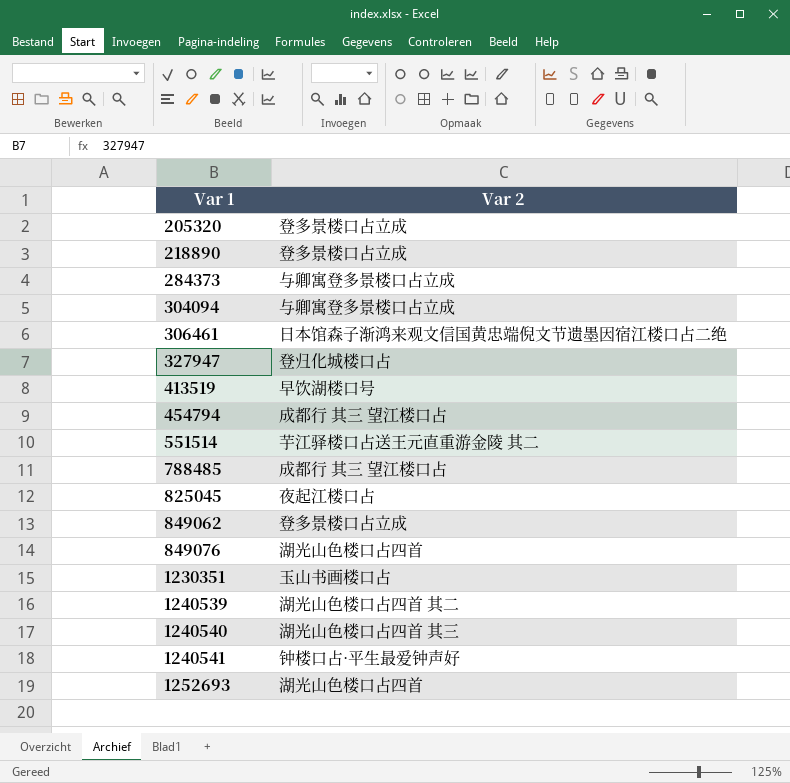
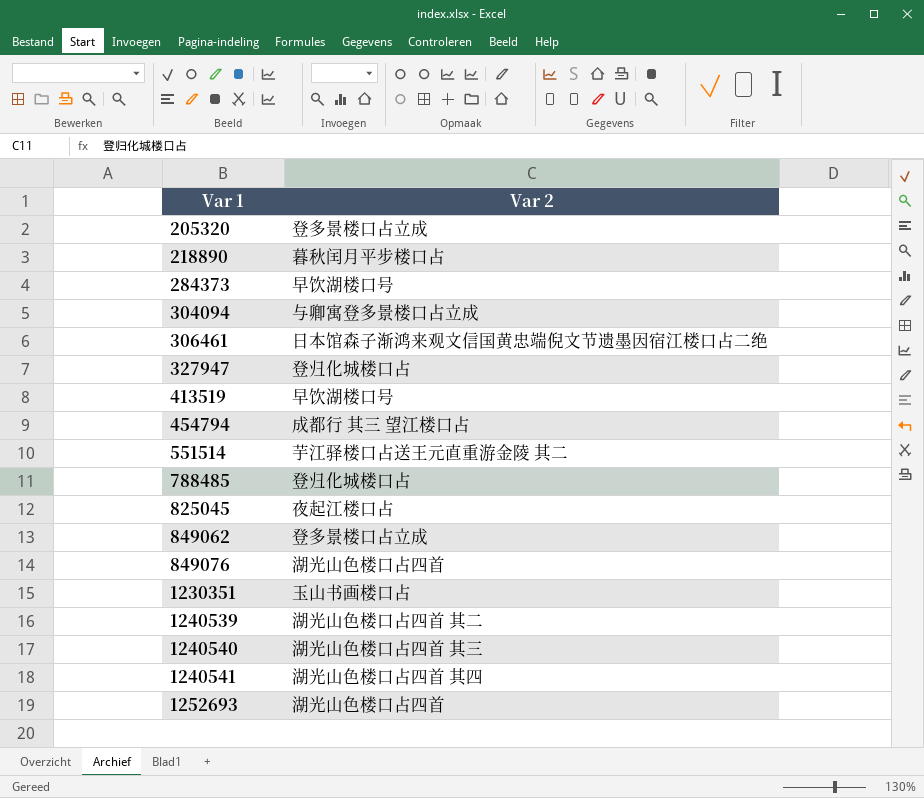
218890 | Var 2: 登多景楼口占立成 -> 暮秋闰月平步楼口占
284373 | Var 2: 与卿寓登多景楼口占立成 -> 早饮湖楼口号
788485 | Var 2: 成都行 其三 望江楼口占 -> 登归化城楼口占
1240541 | Var 2: 钟楼口占·平生最爱钟声好 -> 湖光山色楼口占四首 其四

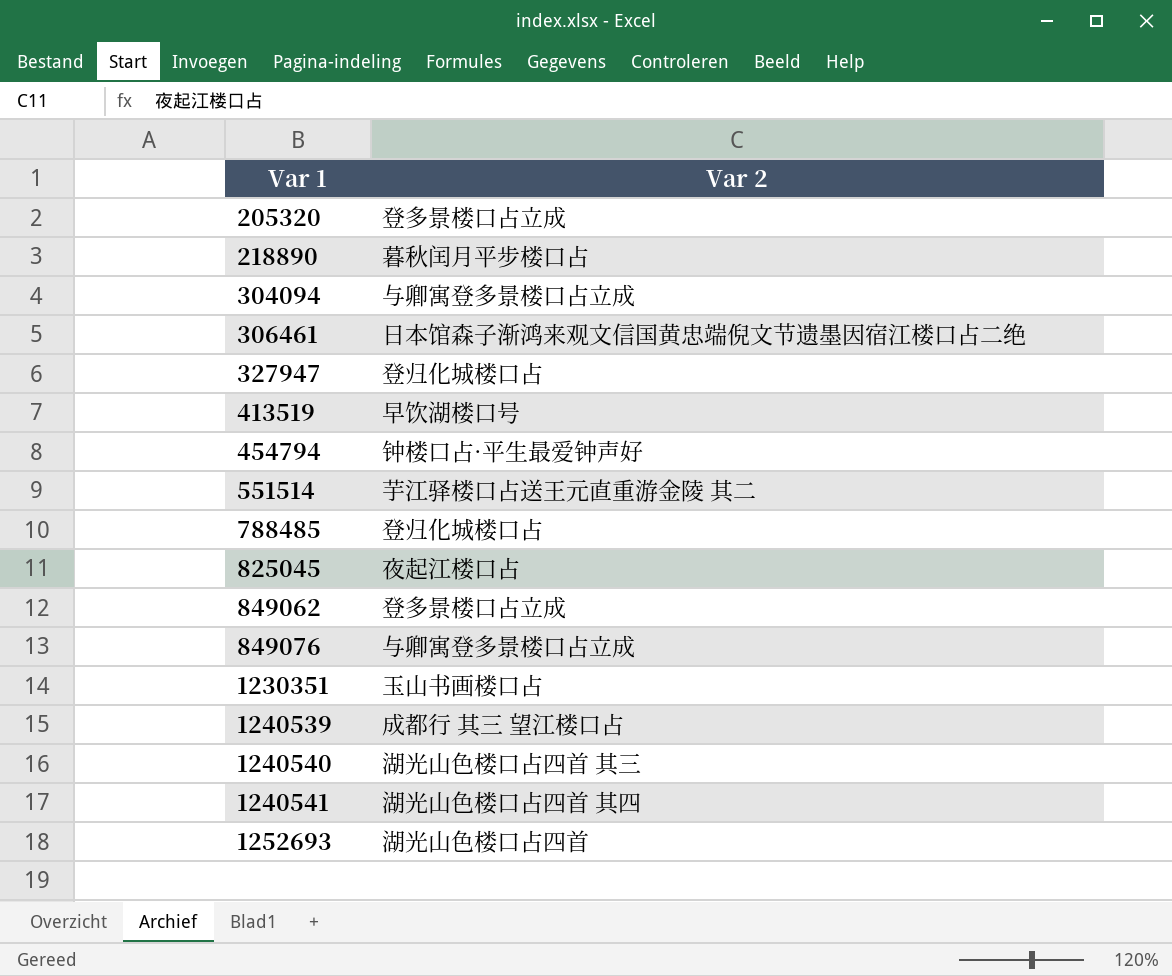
row 284373: 早饮湖楼口号 -> none
454794 | Var 2: 成都行 其三 望江楼口占 -> 钟楼口占·平生最爱钟声好
849076 | Var 2: 湖光山色楼口占四首 -> 与卿寓登多景楼口占立成
1240539 | Var 2: 湖光山色楼口占四首 其二 -> 成都行 其三 望江楼口占

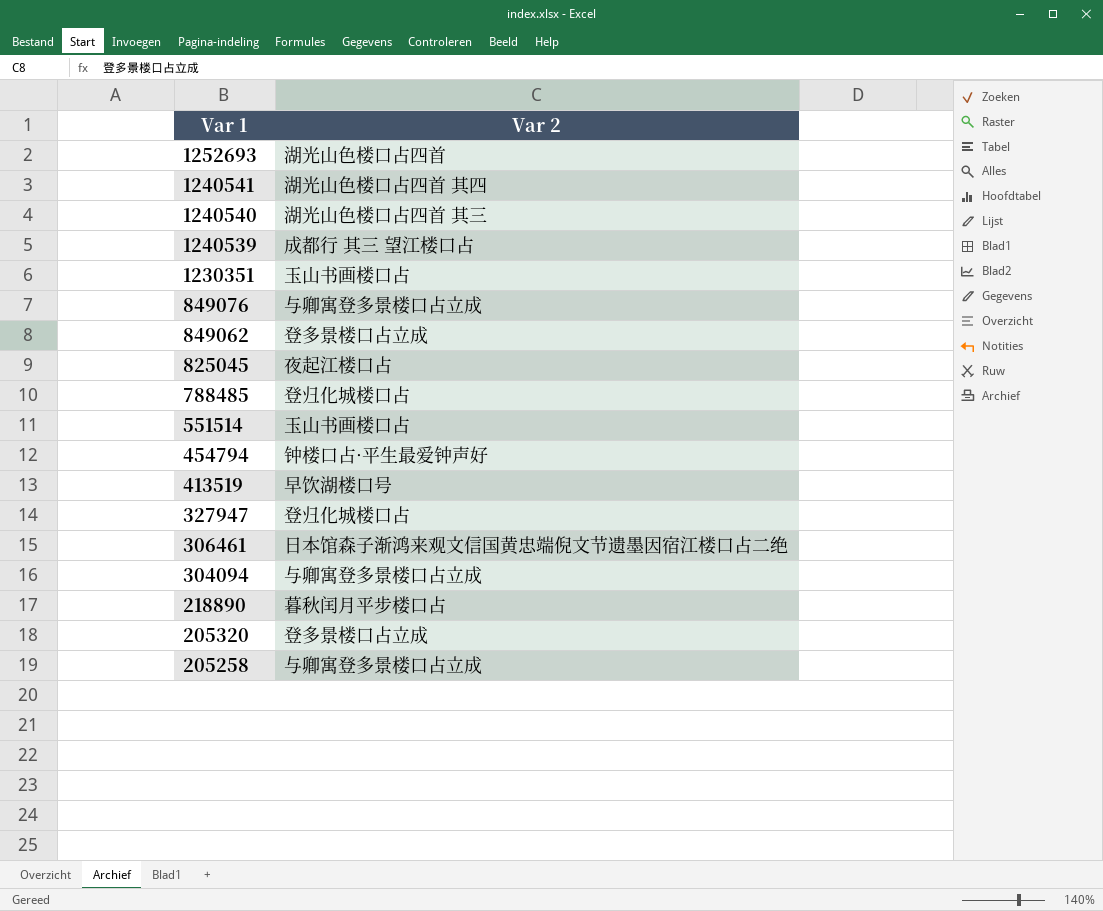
row order: Var 1 ascending -> Var 1 descending
551514 | Var 2: 芋江驿楼口占送王元直重游金陵 其二 -> 玉山书画楼口占
row 205258: none -> 与卿寓登多景楼口占立成

